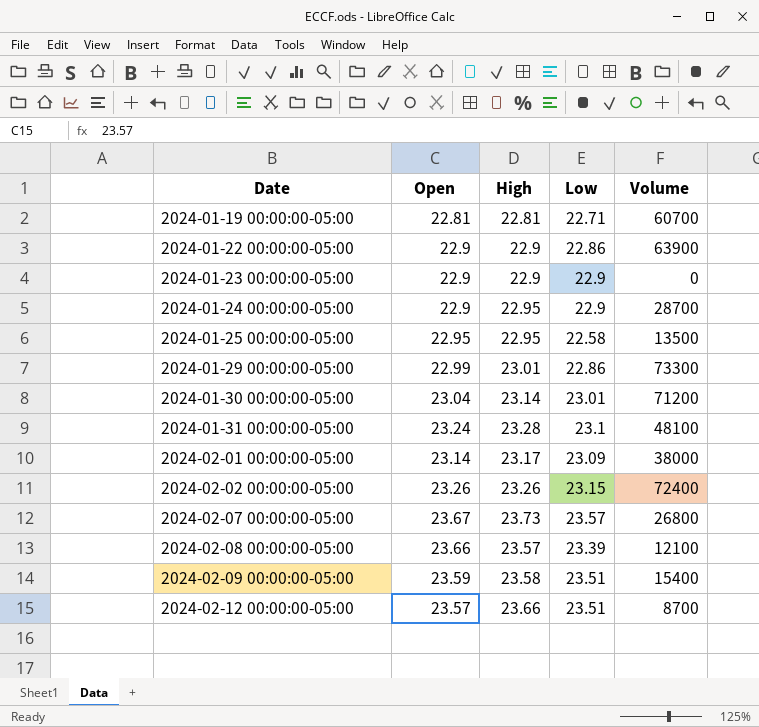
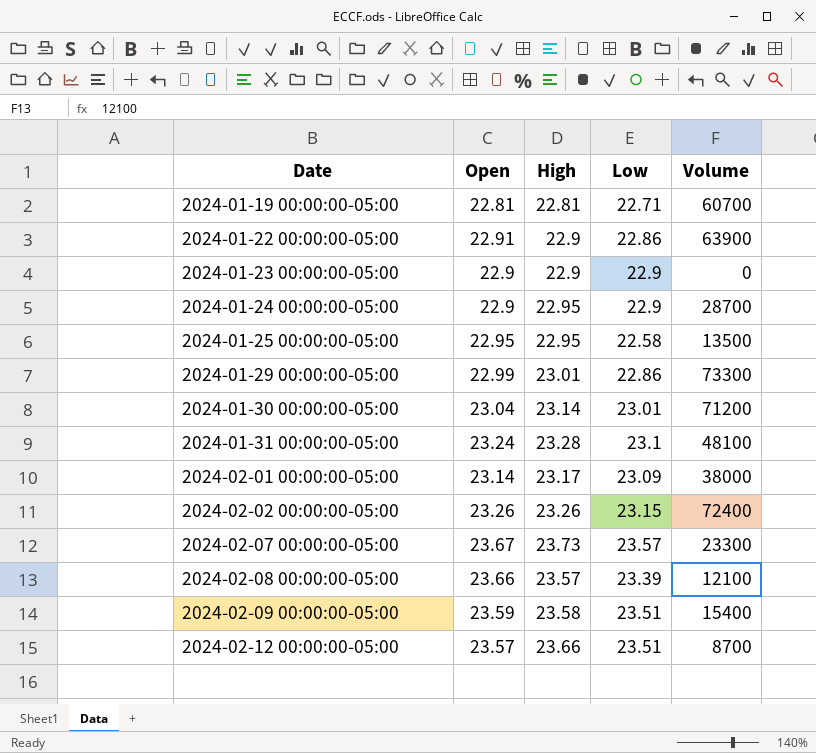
2024-01-22 00:00:00-05:00 | Open: 22.9 -> 22.91
2024-02-07 00:00:00-05:00 | Volume: 26800 -> 23300

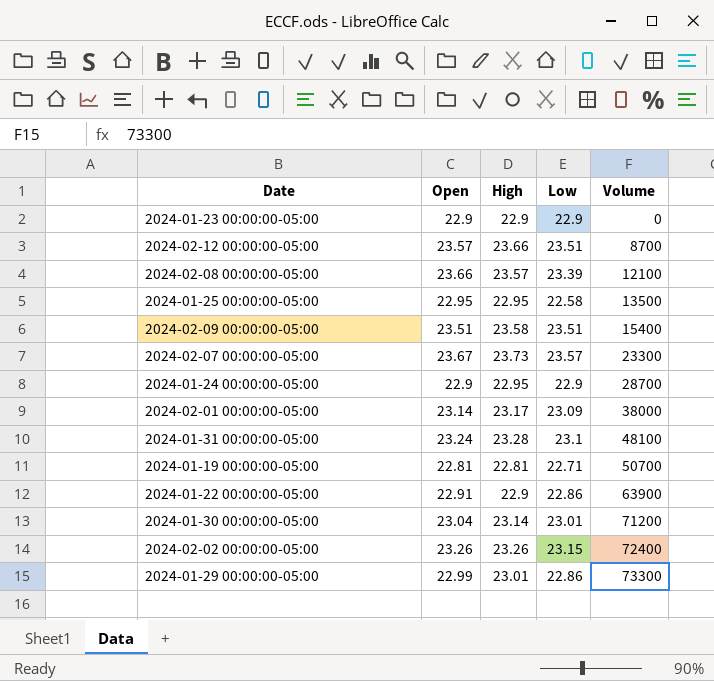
row order: Date ascending -> Volume ascending
2024-02-09 00:00:00-05:00 | Open: 23.59 -> 23.51
2024-01-19 00:00:00-05:00 | Volume: 60700 -> 50700

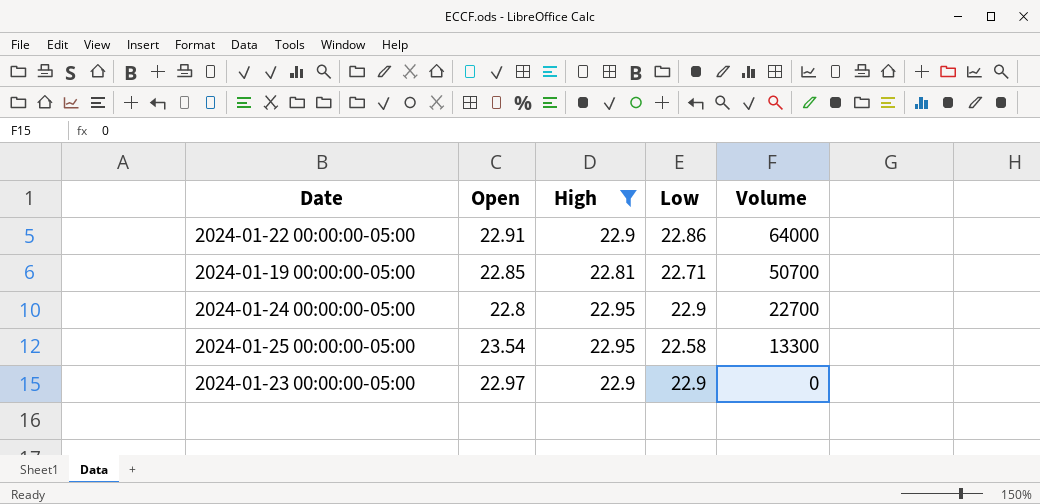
filter: none -> High <= 22.95
row order: Volume ascending -> Volume descending
2024-01-22 00:00:00-05:00 | Volume: 63900 -> 64000
2024-01-19 00:00:00-05:00 | Open: 22.81 -> 22.85
2024-01-24 00:00:00-05:00 | Open: 22.9 -> 22.8
2024-01-24 00:00:00-05:00 | Volume: 28700 -> 22700
2024-01-25 00:00:00-05:00 | Open: 22.95 -> 23.54
2024-01-25 00:00:00-05:00 | Volume: 13500 -> 13300
2024-01-23 00:00:00-05:00 | Open: 22.9 -> 22.97

